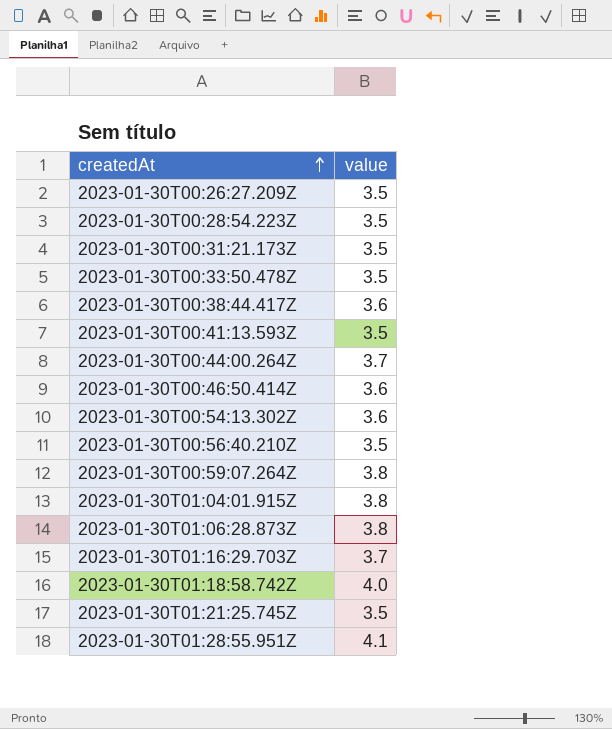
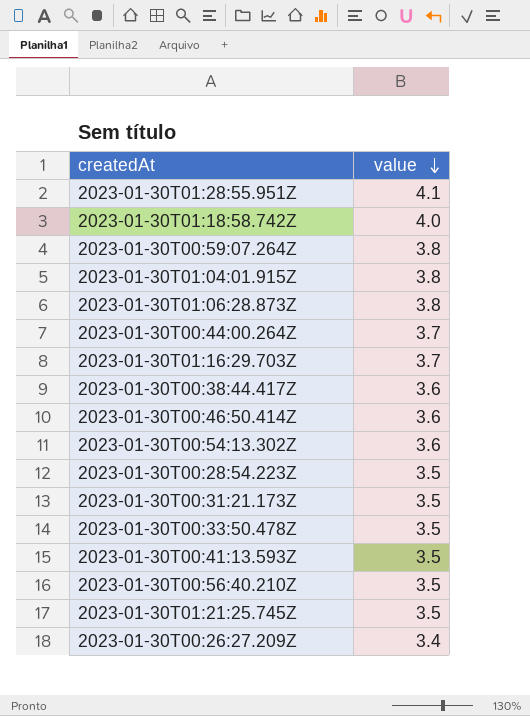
row order: createdAt ascending -> value descending
2023-01-30T00:26:27.209Z | value: 3.5 -> 3.4

